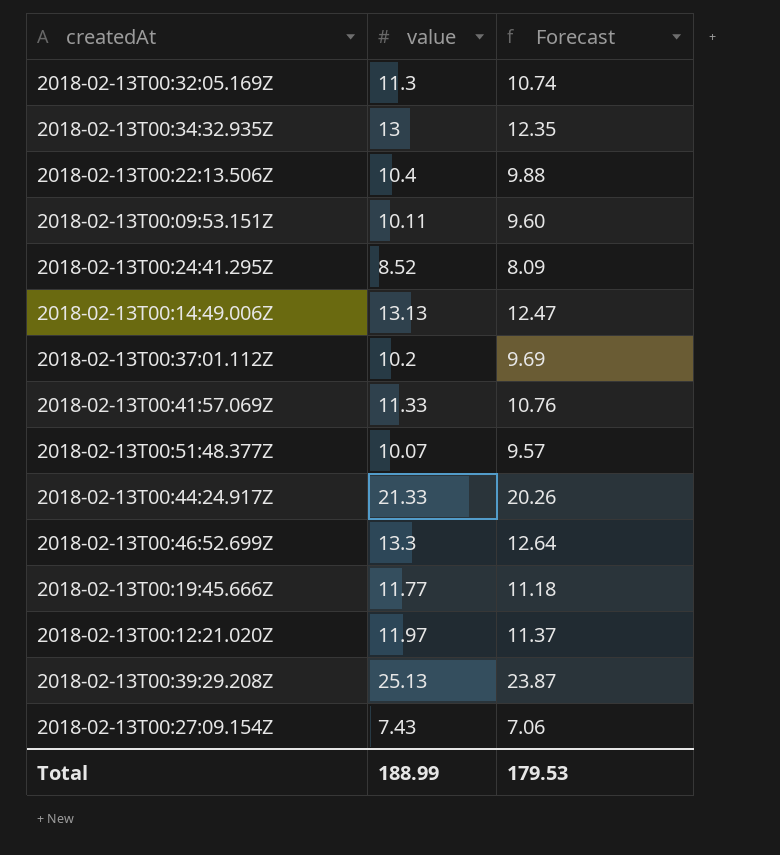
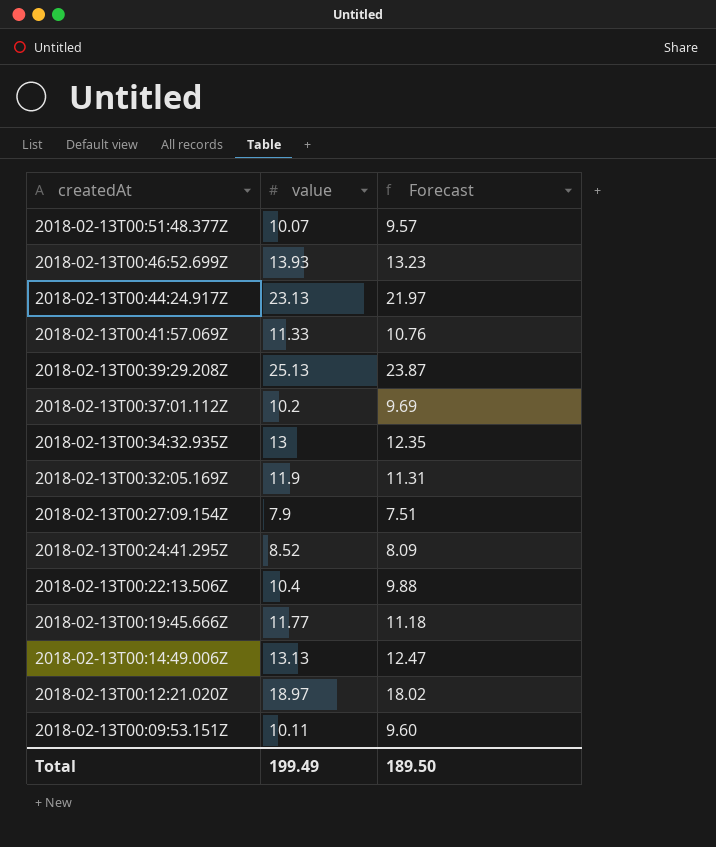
row order: none -> createdAt descending
2018-02-13T00:46:52.699Z | value: 13.3 -> 13.93
2018-02-13T00:46:52.699Z | Forecast: 12.64 -> 13.23
2018-02-13T00:44:24.917Z | value: 21.33 -> 23.13
2018-02-13T00:44:24.917Z | Forecast: 20.26 -> 21.97
2018-02-13T00:32:05.169Z | value: 11.3 -> 11.9
2018-02-13T00:32:05.169Z | Forecast: 10.74 -> 11.31
2018-02-13T00:27:09.154Z | value: 7.43 -> 7.9
2018-02-13T00:27:09.154Z | Forecast: 7.06 -> 7.51
2018-02-13T00:12:21.020Z | value: 11.97 -> 18.97
2018-02-13T00:12:21.020Z | Forecast: 11.37 -> 18.02
Total | value: 188.99 -> 199.49
Total | Forecast: 179.53 -> 189.50

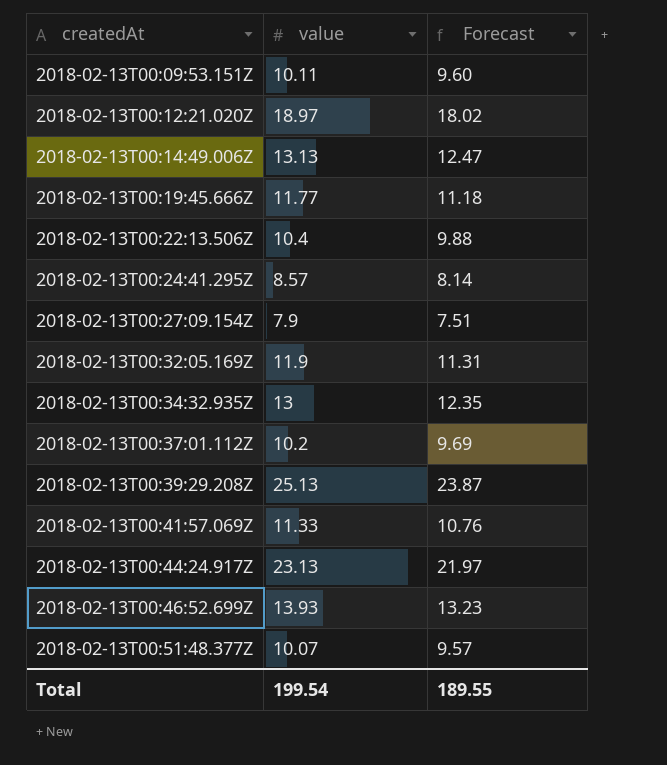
row order: createdAt descending -> createdAt ascending
2018-02-13T00:24:41.295Z | value: 8.52 -> 8.57
2018-02-13T00:24:41.295Z | Forecast: 8.09 -> 8.14
Total | value: 199.49 -> 199.54
Total | Forecast: 189.50 -> 189.55

